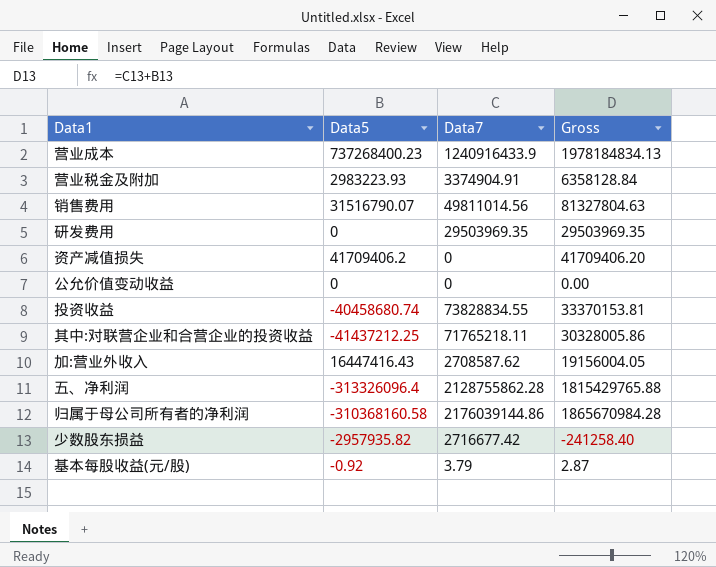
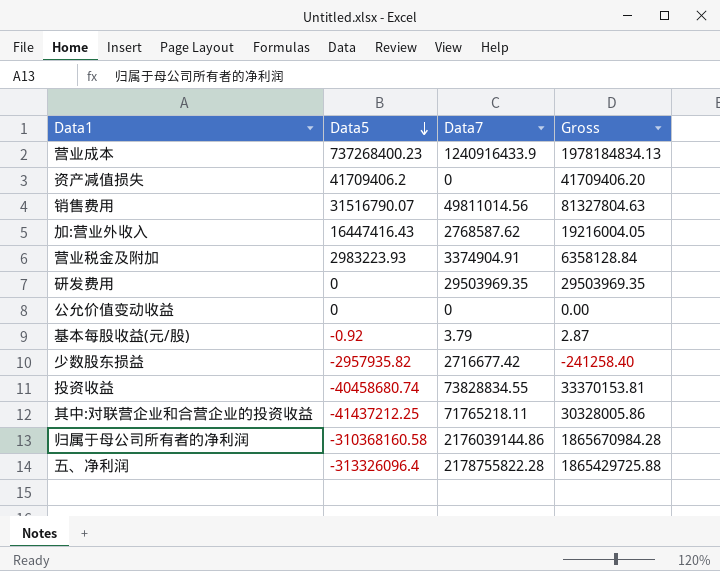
row order: none -> Data5 descending
加:营业外收入 | Data7: 2708587.62 -> 2768587.62
加:营业外收入 | Gross: 19156004.05 -> 19216004.05
五、净利润 | Data7: 2128755862.28 -> 2178755822.28
五、净利润 | Gross: 1815429765.88 -> 1865429725.88

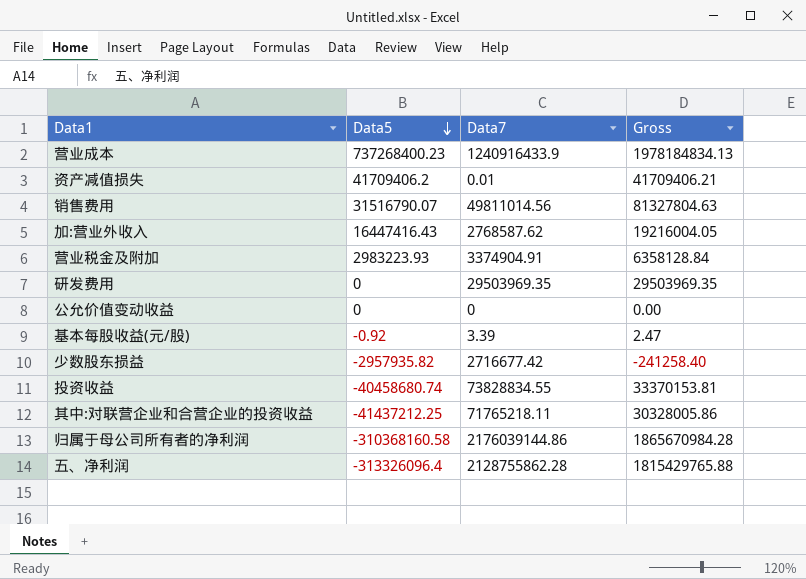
资产减值损失 | Data7: 0 -> 0.01
资产减值损失 | Gross: 41709406.20 -> 41709406.21
基本每股收益(元/股) | Data7: 3.79 -> 3.39
基本每股收益(元/股) | Gross: 2.87 -> 2.47
五、净利润 | Data7: 2178755822.28 -> 2128755862.28
五、净利润 | Gross: 1865429725.88 -> 1815429765.88

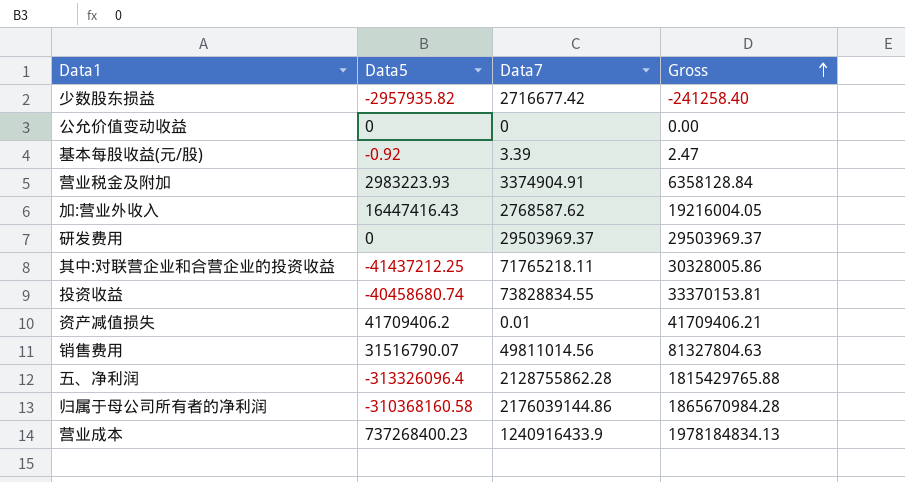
row order: Data5 descending -> Gross ascending
研发费用 | Data7: 29503969.35 -> 29503969.37
研发费用 | Gross: 29503969.35 -> 29503969.37

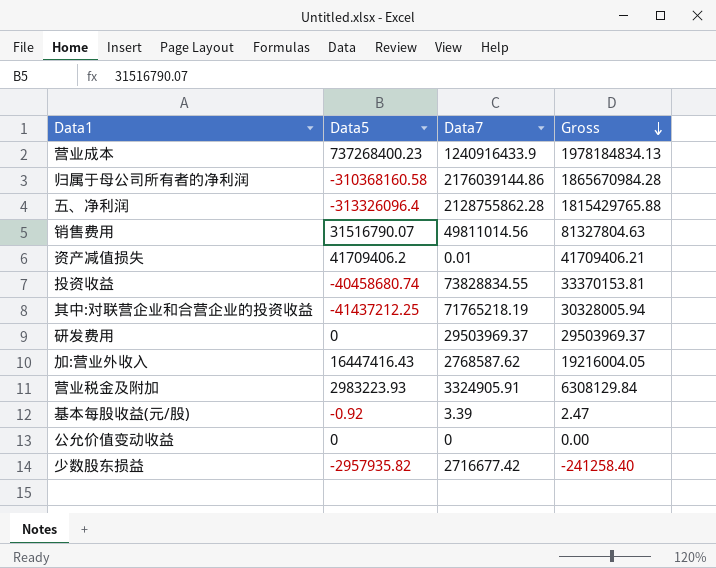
row order: Gross ascending -> Gross descending
其中:对联营企业和合营企业的投资收益 | Data7: 71765218.11 -> 71765218.19
其中:对联营企业和合营企业的投资收益 | Gross: 30328005.86 -> 30328005.94
营业税金及附加 | Data7: 3374904.91 -> 3324905.91
营业税金及附加 | Gross: 6358128.84 -> 6308129.84

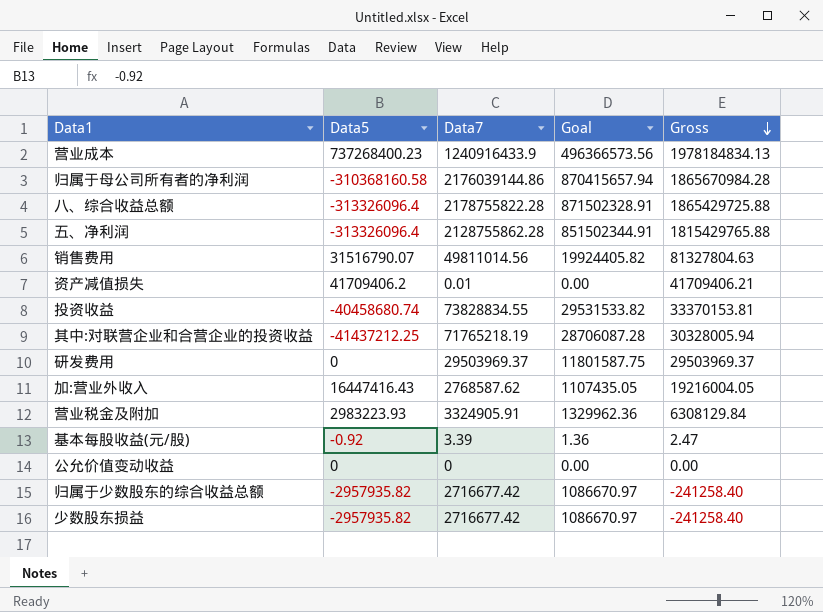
column Goal | formula: none -> [Data7] * 0.4
row 八、综合收益总额: none -> -313326096.4 | 2178755822.28 | 871502328.91 | 1865429725.88
row 归属于少数股东的综合收益总额: none -> -2957935.82 | 2716677.42 | 1086670.97 | -241258.40

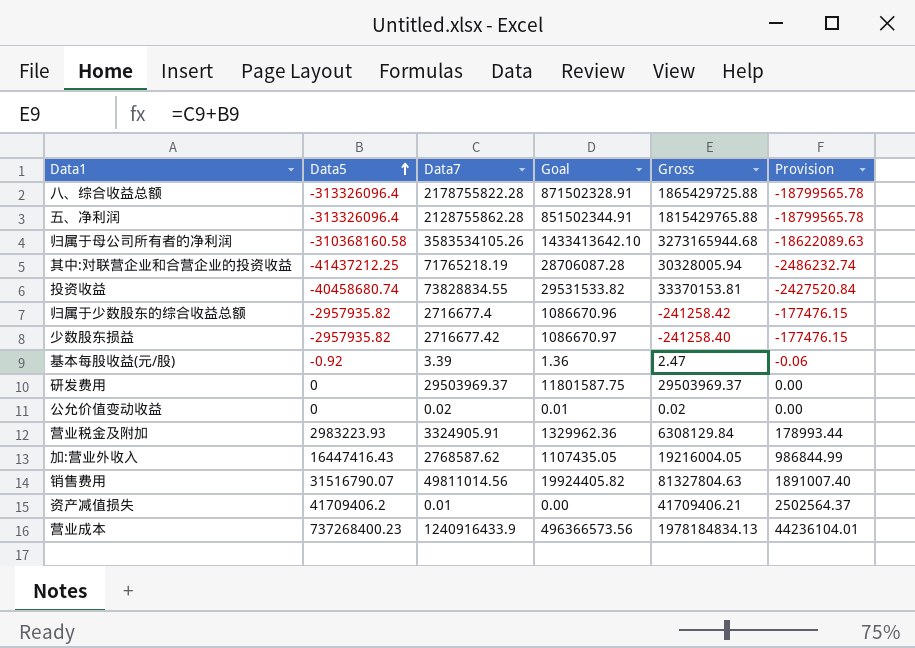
row order: Gross descending -> Data5 ascending
column Provision | formula: none -> [Data5] * 0.06
归属于母公司所有者的净利润 | Data7: 2176039144.86 -> 3583534105.26
归属于母公司所有者的净利润 | Goal: 870415657.94 -> 1433413642.10
归属于母公司所有者的净利润 | Gross: 1865670984.28 -> 3273165944.68
归属于少数股东的综合收益总额 | Data7: 2716677.42 -> 2716677.4
归属于少数股东的综合收益总额 | Goal: 1086670.97 -> 1086670.96
归属于少数股东的综合收益总额 | Gross: -241258.40 -> -241258.42
公允价值变动收益 | Data7: 0 -> 0.02
公允价值变动收益 | Goal: 0.00 -> 0.01
公允价值变动收益 | Gross: 0.00 -> 0.02

